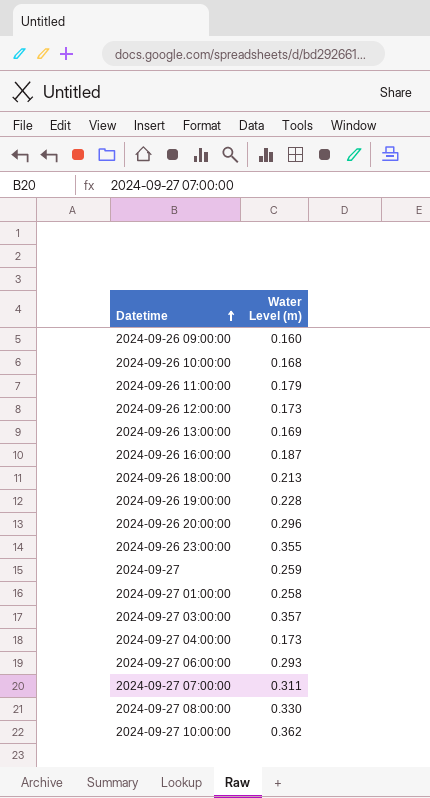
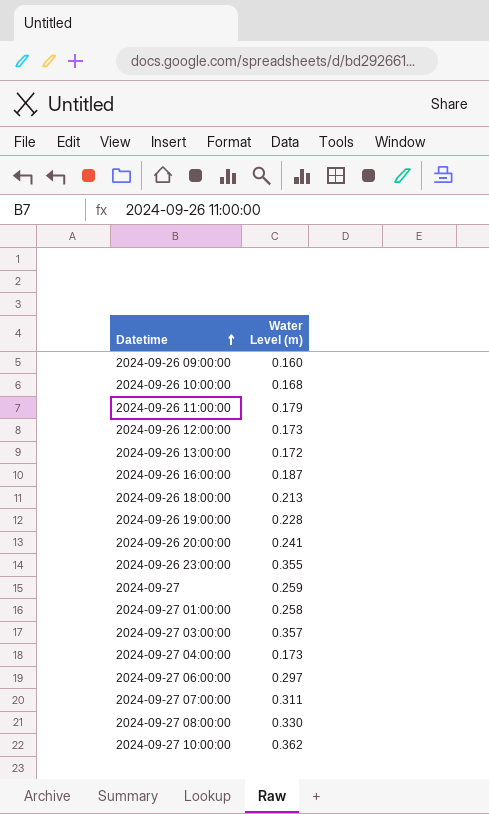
2024-09-26 13:00:00 | Water Level (m): 0.169 -> 0.172
2024-09-26 20:00:00 | Water Level (m): 0.296 -> 0.241
2024-09-27 06:00:00 | Water Level (m): 0.293 -> 0.297

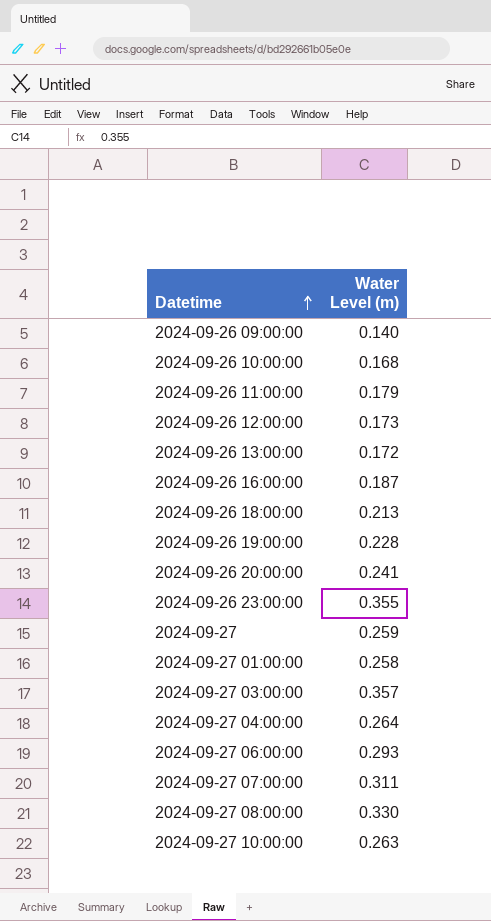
2024-09-26 09:00:00 | Water Level (m): 0.160 -> 0.140
2024-09-27 04:00:00 | Water Level (m): 0.173 -> 0.264
2024-09-27 06:00:00 | Water Level (m): 0.297 -> 0.293
2024-09-27 10:00:00 | Water Level (m): 0.362 -> 0.263

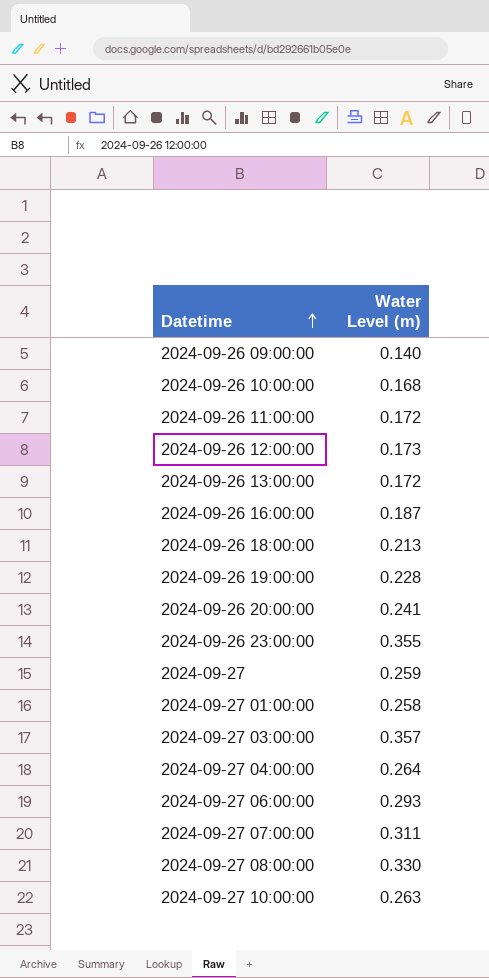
2024-09-26 11:00:00 | Water Level (m): 0.179 -> 0.172

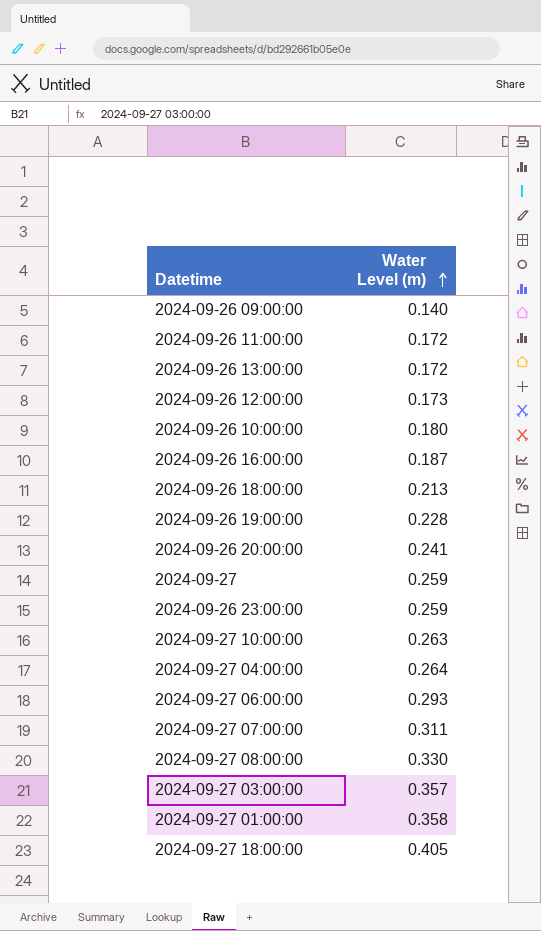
row order: Datetime ascending -> Water Level (m) ascending
2024-09-26 10:00:00 | Water Level (m): 0.168 -> 0.180
2024-09-26 23:00:00 | Water Level (m): 0.355 -> 0.259
2024-09-27 01:00:00 | Water Level (m): 0.258 -> 0.358
row 2024-09-27 18:00:00: none -> 0.405

